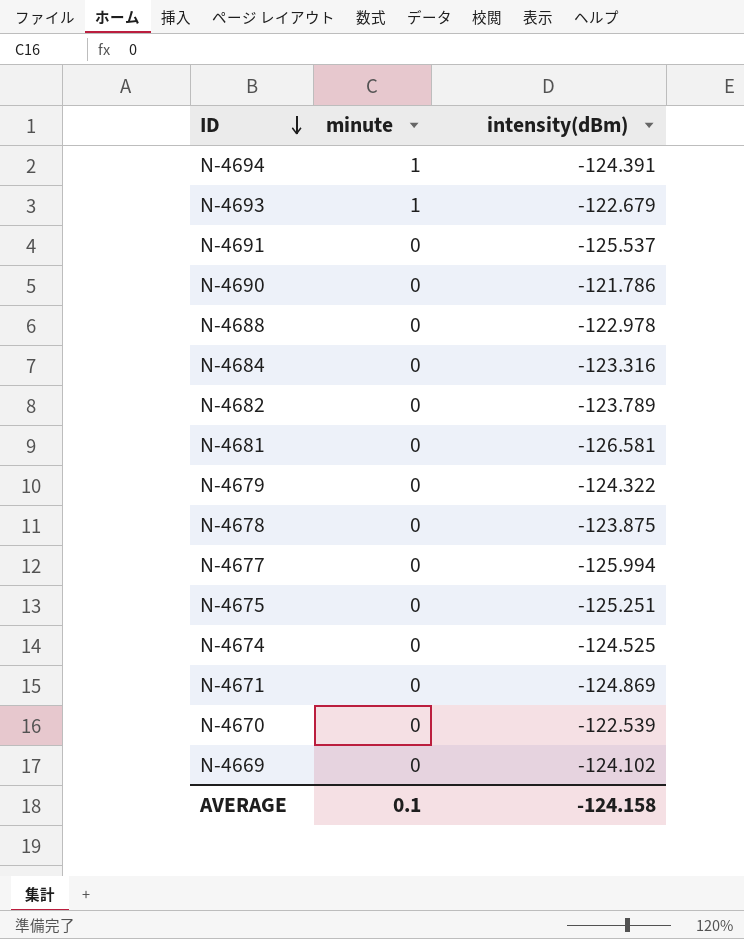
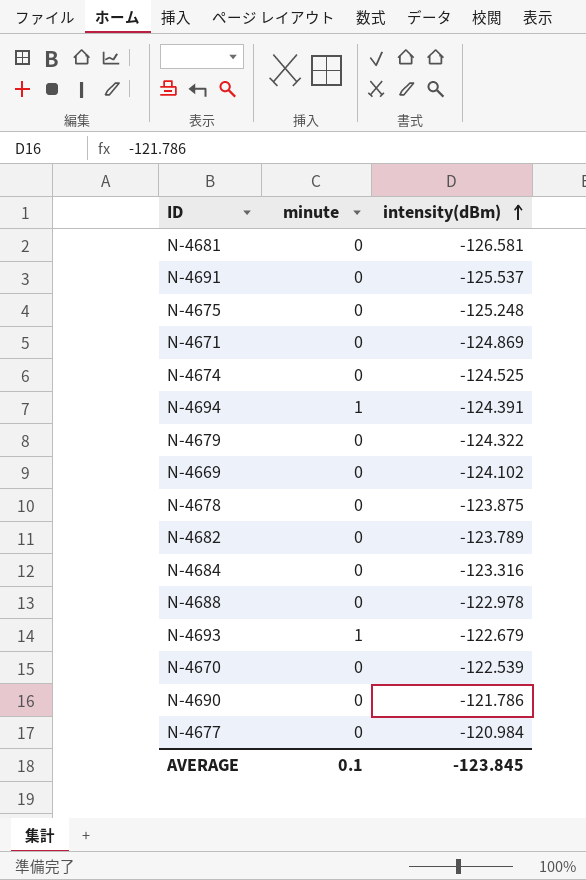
row order: ID descending -> intensity(dBm) ascending
N-4675 | intensity(dBm): -125.251 -> -125.248
N-4677 | intensity(dBm): -125.994 -> -120.984
AVERAGE | intensity(dBm): -124.158 -> -123.845

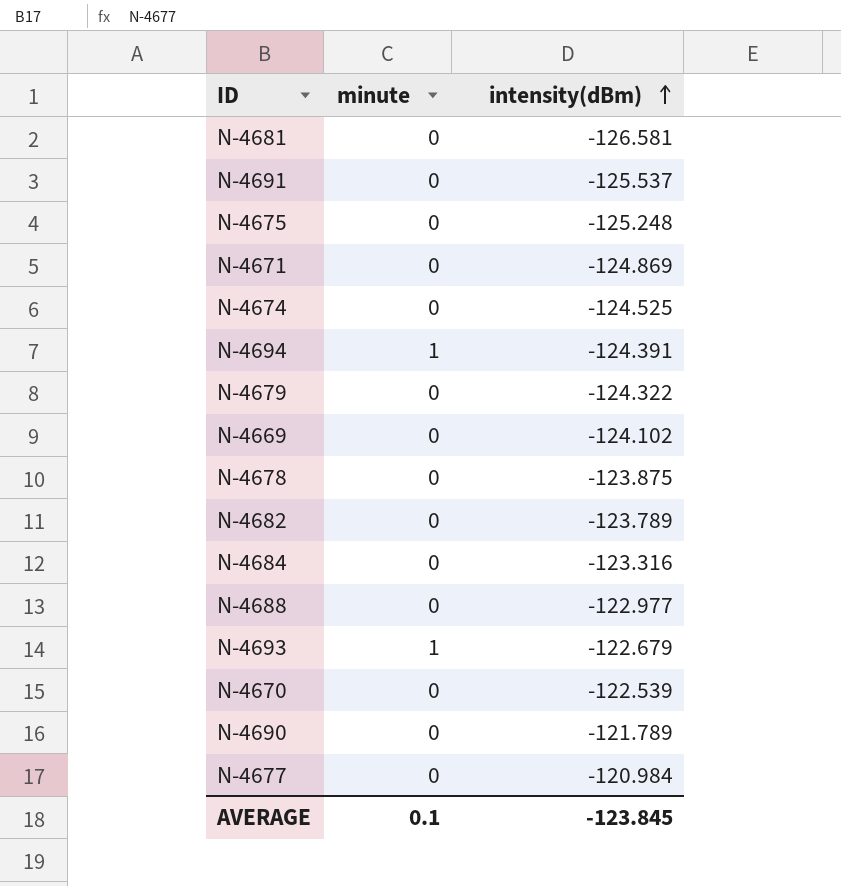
N-4688 | intensity(dBm): -122.978 -> -122.977
N-4690 | intensity(dBm): -121.786 -> -121.789

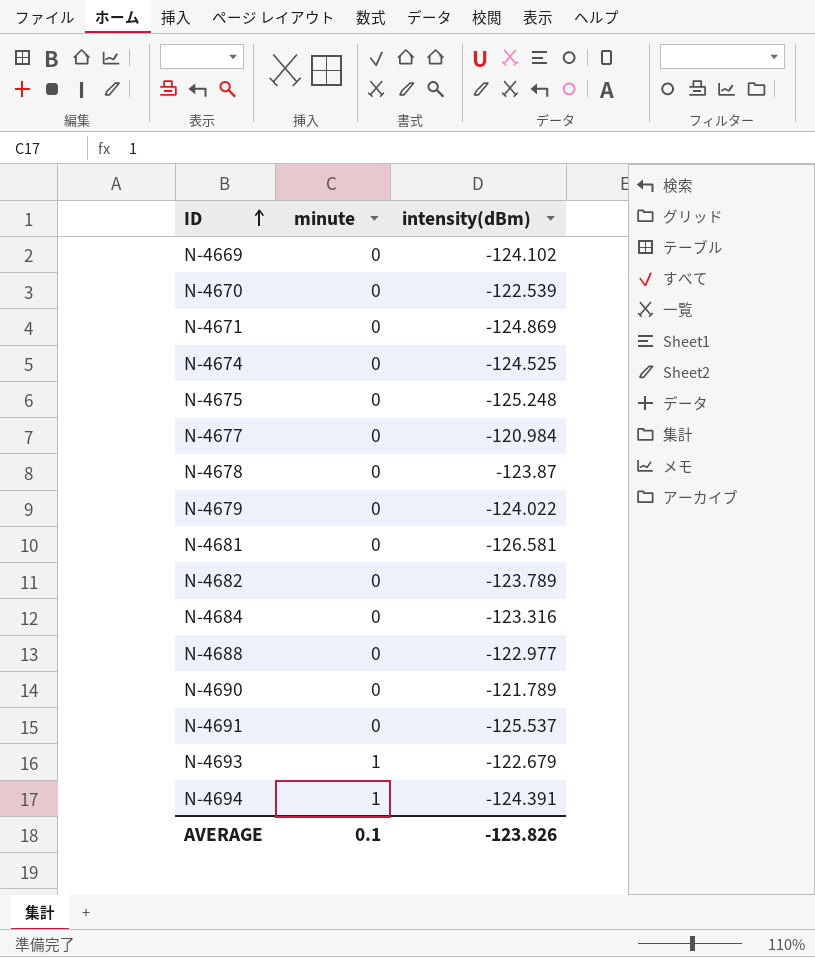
row order: intensity(dBm) ascending -> ID ascending
N-4678 | intensity(dBm): -123.875 -> -123.87
N-4679 | intensity(dBm): -124.322 -> -124.022
AVERAGE | intensity(dBm): -123.845 -> -123.826

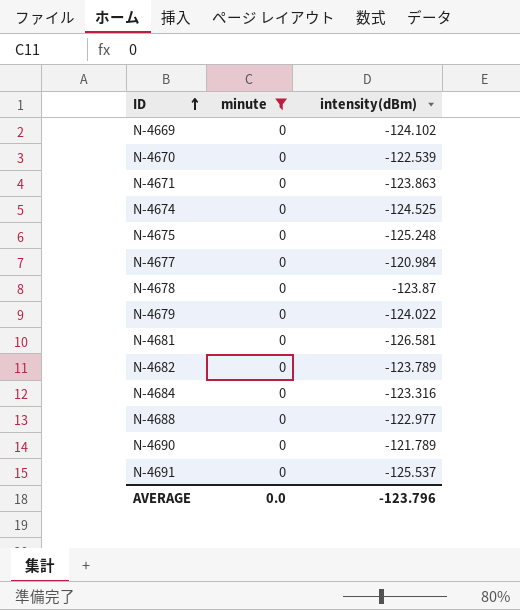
filter: none -> minute = 0
N-4671 | intensity(dBm): -124.869 -> -123.863
AVERAGE | minute: 0.1 -> 0.0
AVERAGE | intensity(dBm): -123.826 -> -123.796

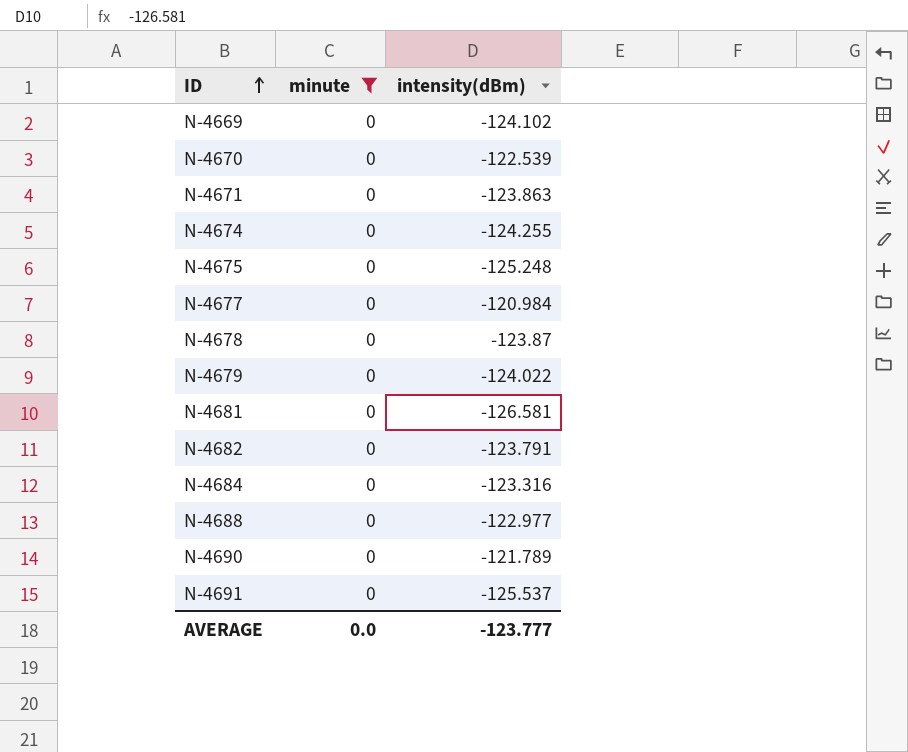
N-4674 | intensity(dBm): -124.525 -> -124.255
N-4682 | intensity(dBm): -123.789 -> -123.791
AVERAGE | intensity(dBm): -123.796 -> -123.777

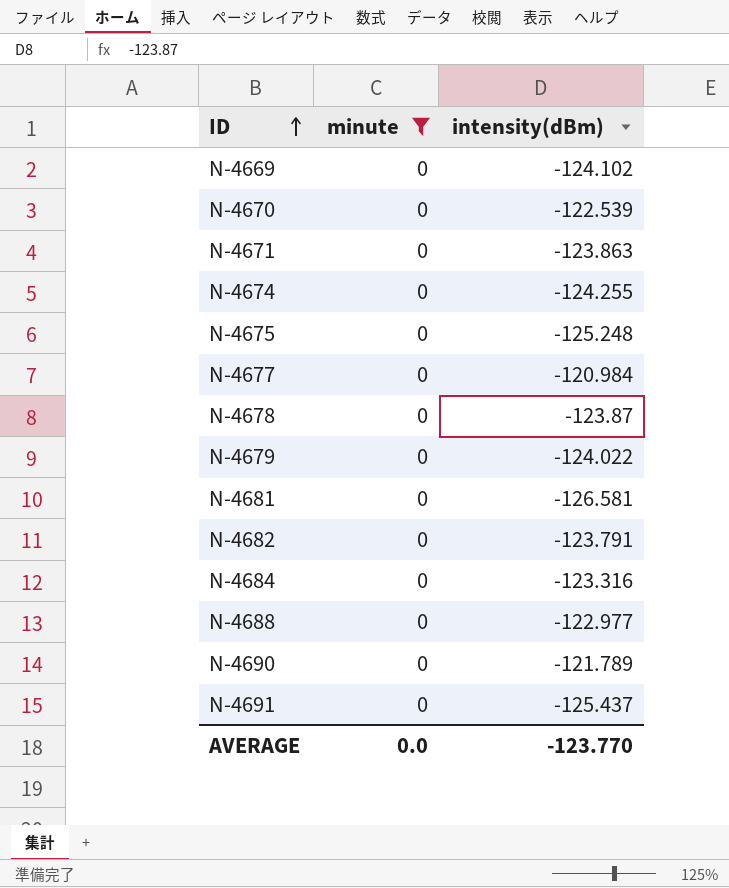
N-4691 | intensity(dBm): -125.537 -> -125.437
AVERAGE | intensity(dBm): -123.777 -> -123.770

